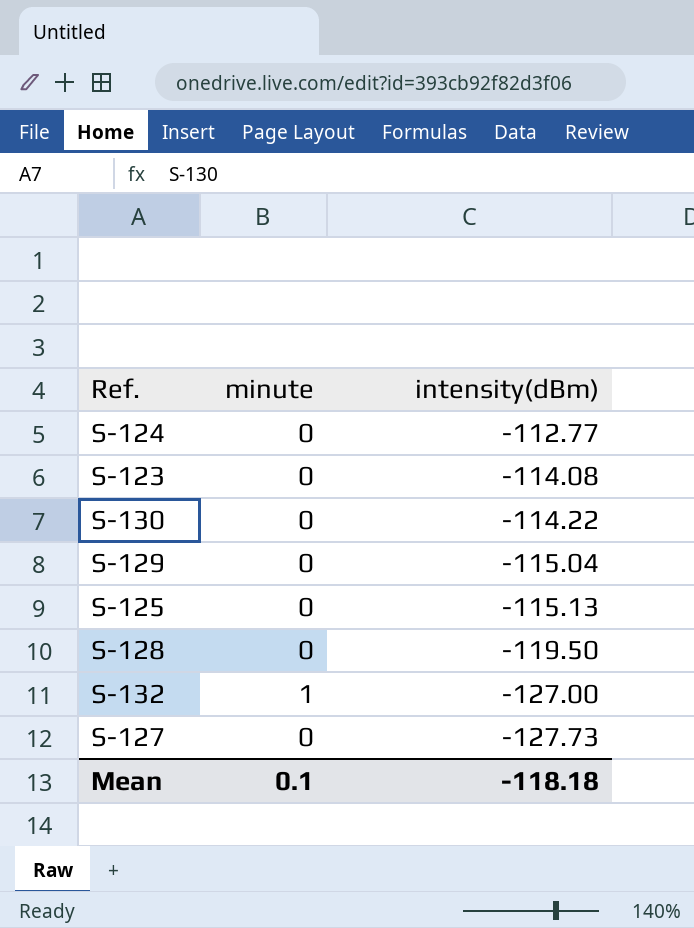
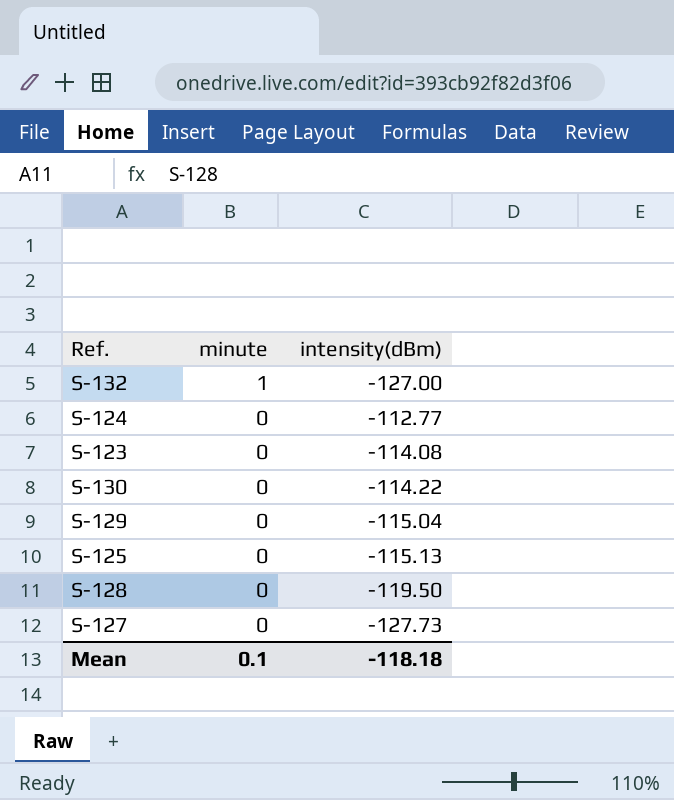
row order: intensity(dBm) descending -> minute descending

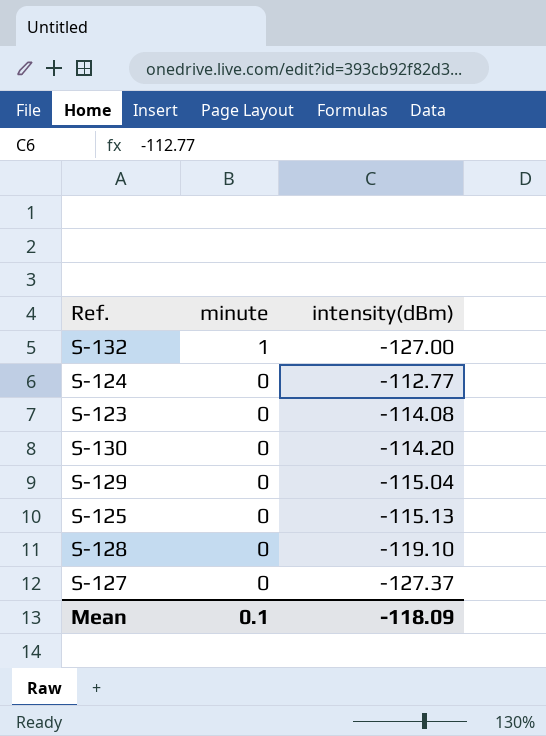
S-130 | intensity(dBm): -114.22 -> -114.20
S-128 | intensity(dBm): -119.50 -> -119.10
S-127 | intensity(dBm): -127.73 -> -127.37
Mean | intensity(dBm): -118.18 -> -118.09

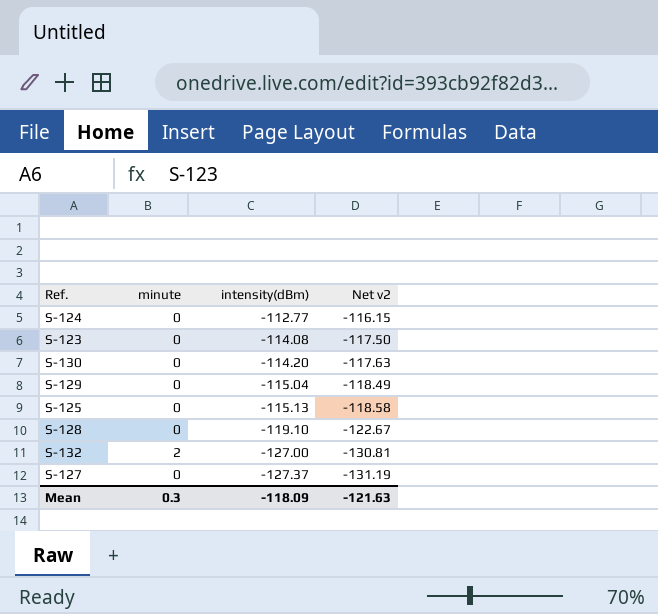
row order: minute descending -> intensity(dBm) descending
column Net v2 | formula: none -> [intensity(dBm)] * 1.03
S-132 | minute: 1 -> 2
Mean | minute: 0.1 -> 0.3

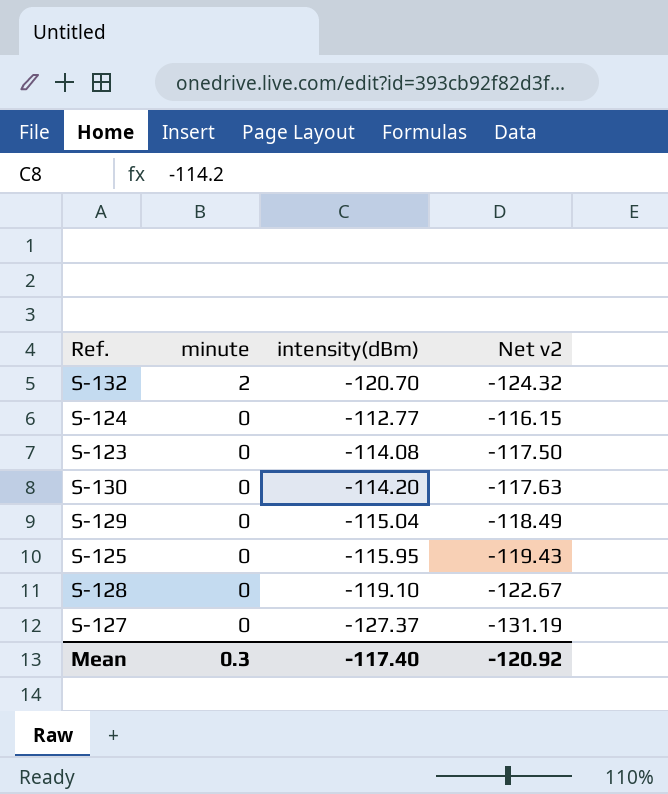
row order: intensity(dBm) descending -> minute descending
S-132 | intensity(dBm): -127.00 -> -120.70
S-132 | Net v2: -130.81 -> -124.32
S-125 | intensity(dBm): -115.13 -> -115.95
S-125 | Net v2: -118.58 -> -119.43
Mean | intensity(dBm): -118.09 -> -117.40
Mean | Net v2: -121.63 -> -120.92

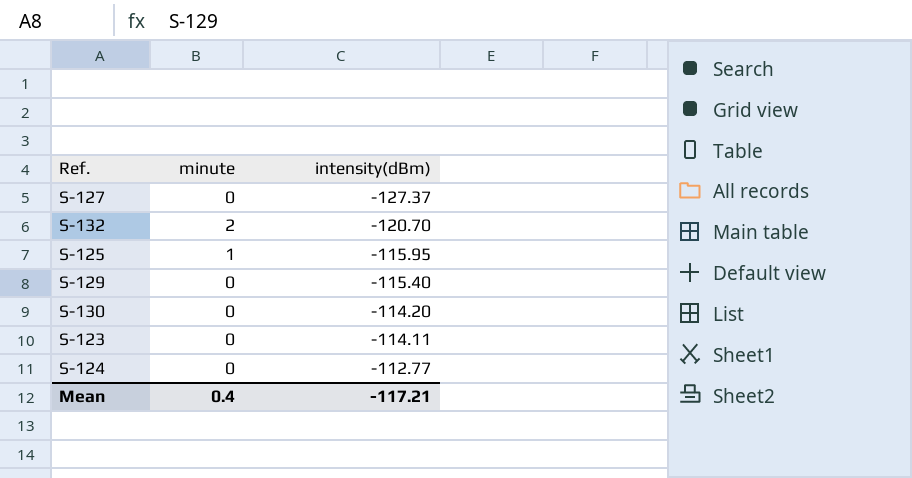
row order: minute descending -> intensity(dBm) ascending
column Net v2 | formula: [intensity(dBm)] * 1.03 -> none
row S-128: 0 | -119.10 | -122.67 -> none
S-125 | minute: 0 -> 1
S-129 | intensity(dBm): -115.04 -> -115.40
S-123 | intensity(dBm): -114.08 -> -114.11
Mean | minute: 0.3 -> 0.4
Mean | intensity(dBm): -117.40 -> -117.21

